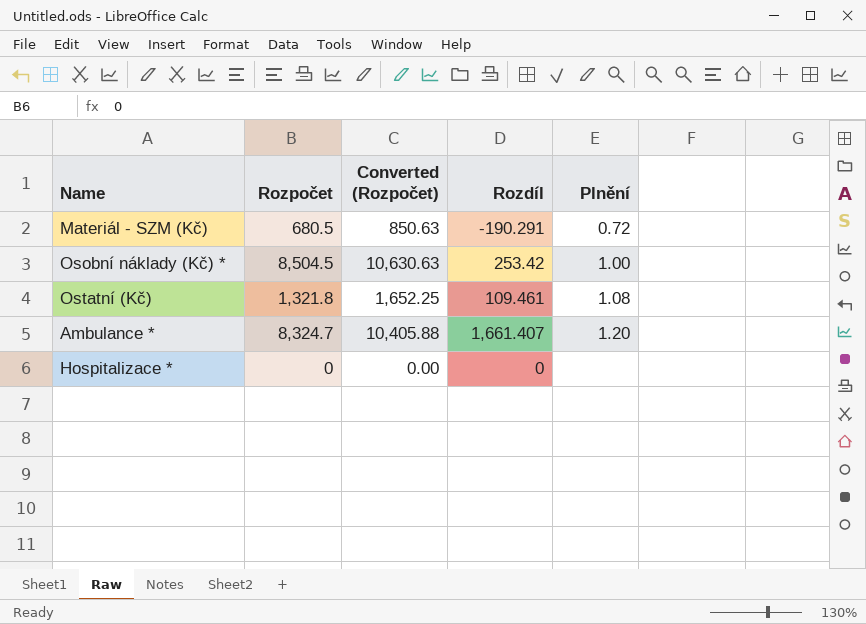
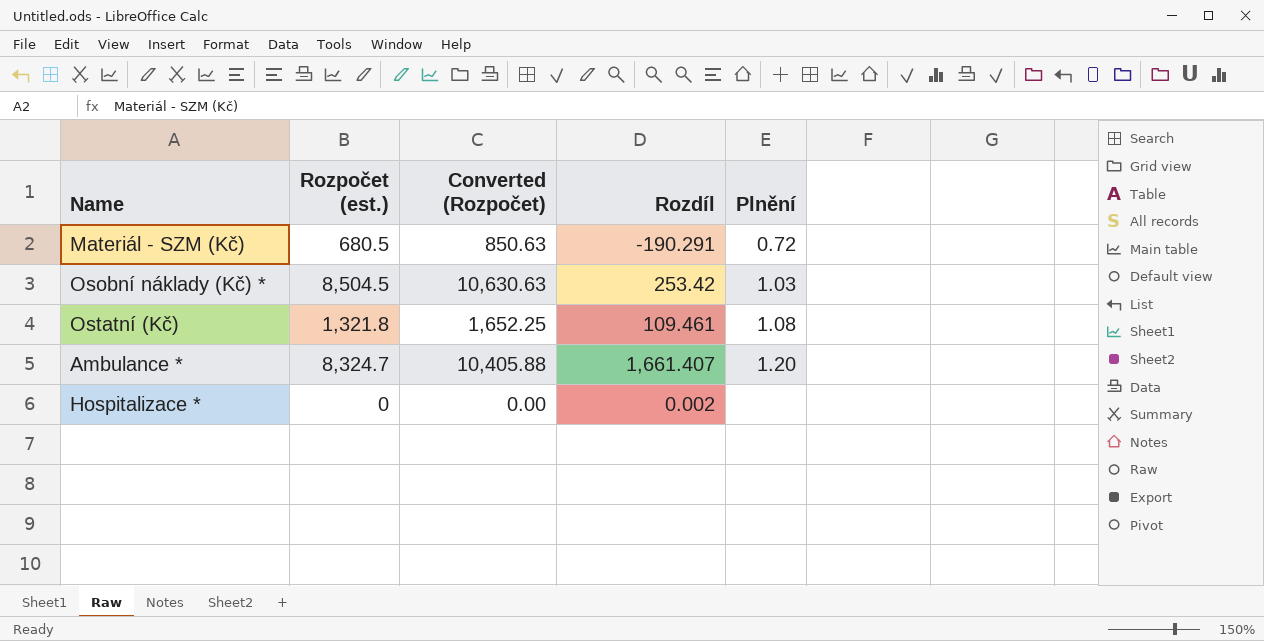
column name: Rozpočet -> Rozpočet (est.)
Osobní náklady (Kč) * | Plnění: 1.00 -> 1.03
Hospitalizace * | Rozdíl: 0 -> 0.002

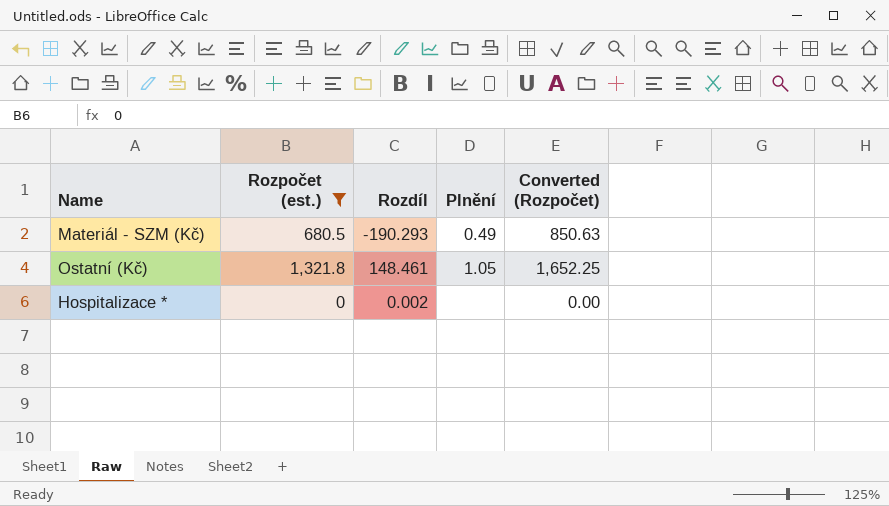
filter: none -> Rozpočet (est.) <= 1,321.8
column Converted (Rozpočet) | position: 3 -> 5
Materiál - SZM (Kč) | Rozdíl: -190.291 -> -190.293
Materiál - SZM (Kč) | Plnění: 0.72 -> 0.49
Ostatní (Kč) | Rozdíl: 109.461 -> 148.461
Ostatní (Kč) | Plnění: 1.08 -> 1.05

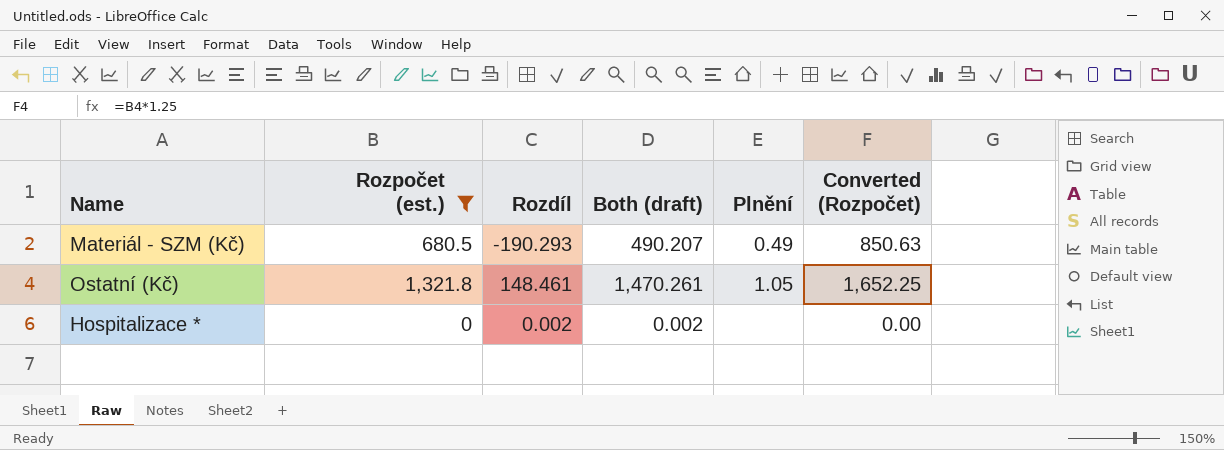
column Both (draft) | formula: none -> [Rozpočet (est.)] + [Rozdíl]

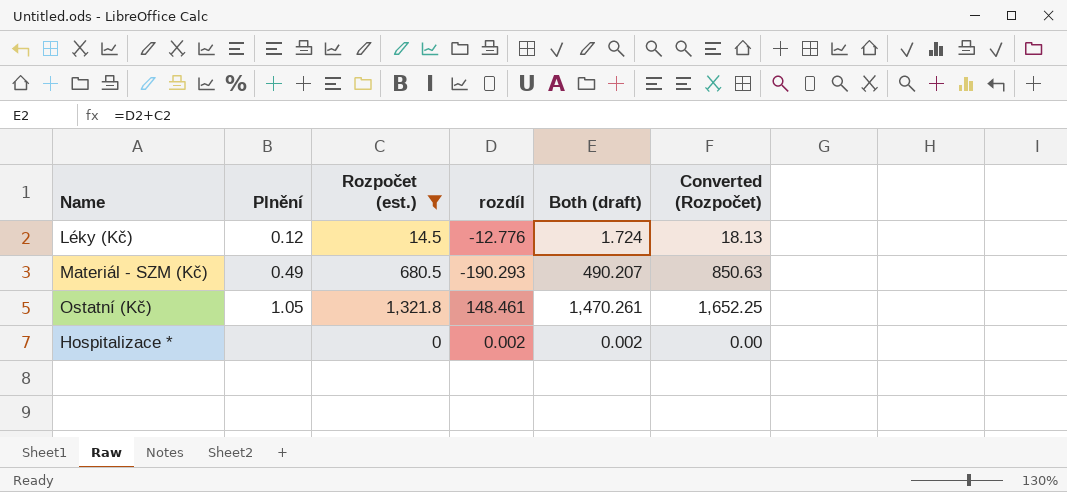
column Plnění | position: 5 -> 2
column name: Rozdíl -> rozdíl
row Léky (Kč): none -> 0.12 | 14.5 | -12.776 | 1.724 | 18.13

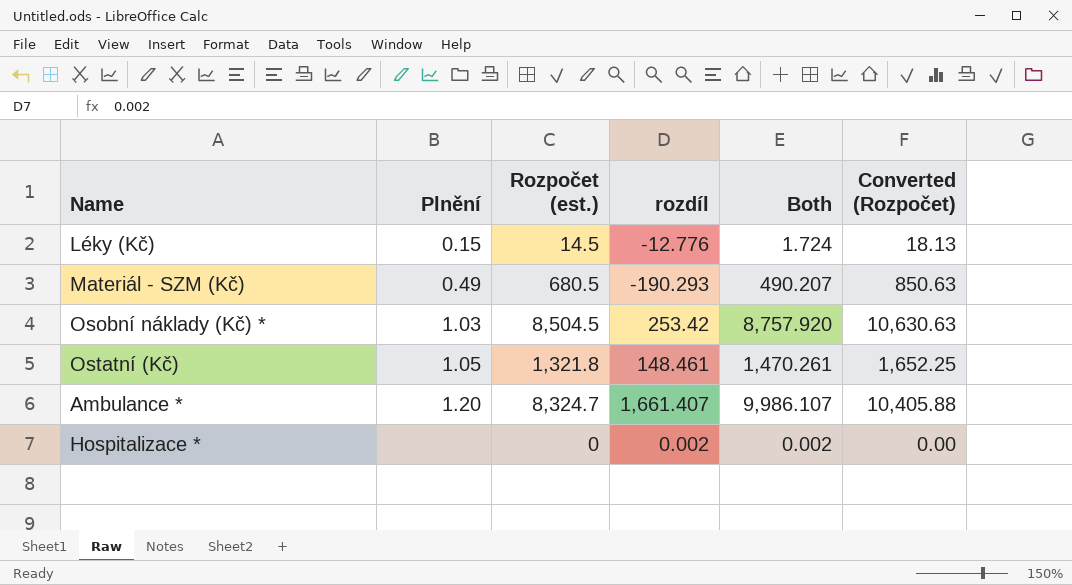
filter: Rozpočet (est.) <= 1,321.8 -> none
column name: Both (draft) -> Both
Léky (Kč) | Plnění: 0.12 -> 0.15

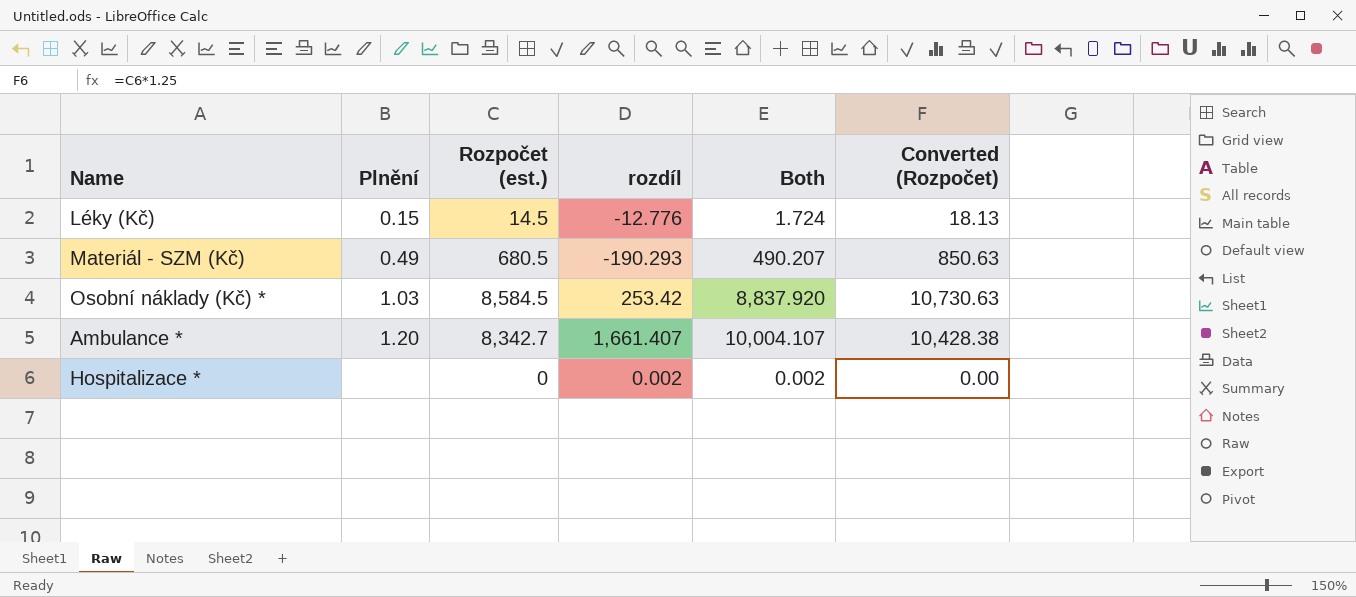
row Ostatní (Kč): 1.05 | 1,321.8 | 148.461 | 1,470.261 | 1,652.25 -> none
Osobní náklady (Kč) * | Rozpočet (est.): 8,504.5 -> 8,584.5
Osobní náklady (Kč) * | Both: 8,757.920 -> 8,837.920
Osobní náklady (Kč) * | Converted (Rozpočet): 10,630.63 -> 10,730.63
Ambulance * | Rozpočet (est.): 8,324.7 -> 8,342.7
Ambulance * | Both: 9,986.107 -> 10,004.107
Ambulance * | Converted (Rozpočet): 10,405.88 -> 10,428.38

